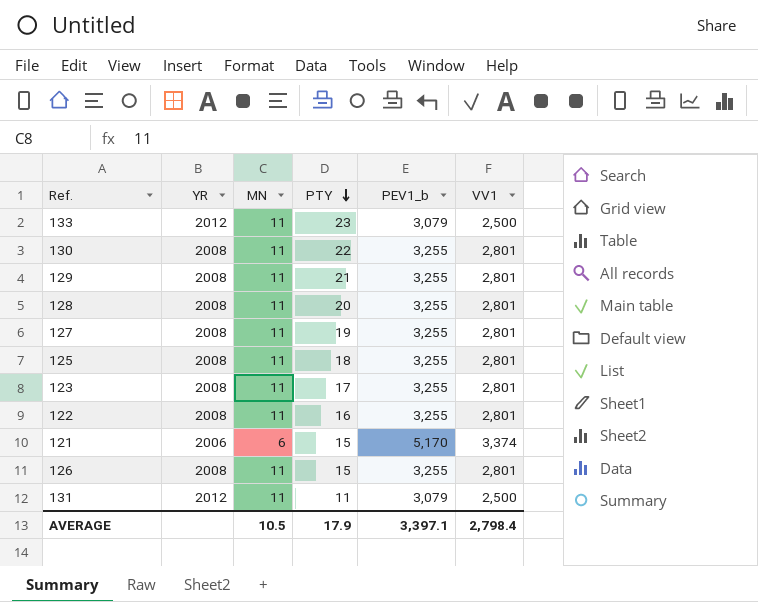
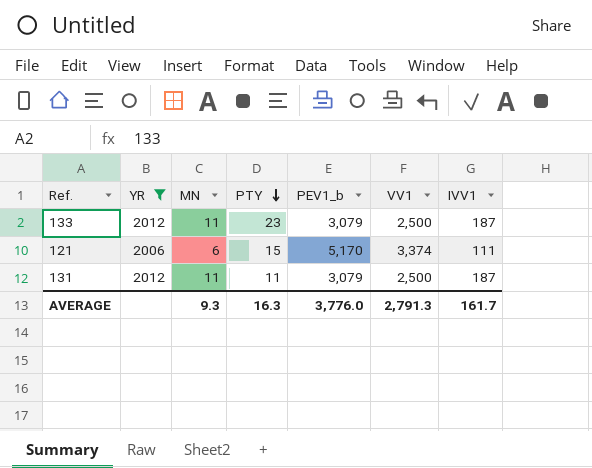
filter: none -> YR != 2008
column IVV1 | position: none -> 7
AVERAGE | MN: 10.5 -> 9.3
AVERAGE | PTY: 17.9 -> 16.3
AVERAGE | PEV1_b: 3,397.1 -> 3,776.0
AVERAGE | VV1: 2,798.4 -> 2,791.3

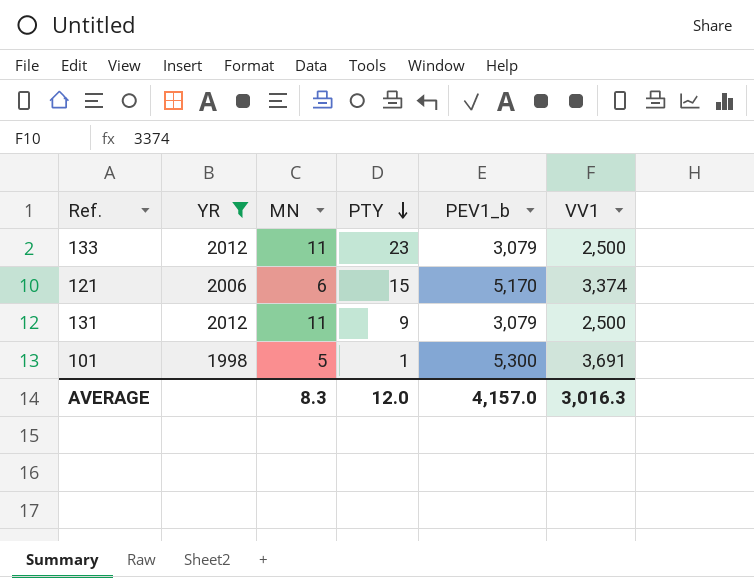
column IVV1 | position: 7 -> none
131 | PTY: 11 -> 9
row 101: none -> 1998 | 5 | 1 | 5,300 | 3,691
AVERAGE | MN: 9.3 -> 8.3
AVERAGE | PTY: 16.3 -> 12.0
AVERAGE | PEV1_b: 3,776.0 -> 4,157.0
AVERAGE | VV1: 2,791.3 -> 3,016.3

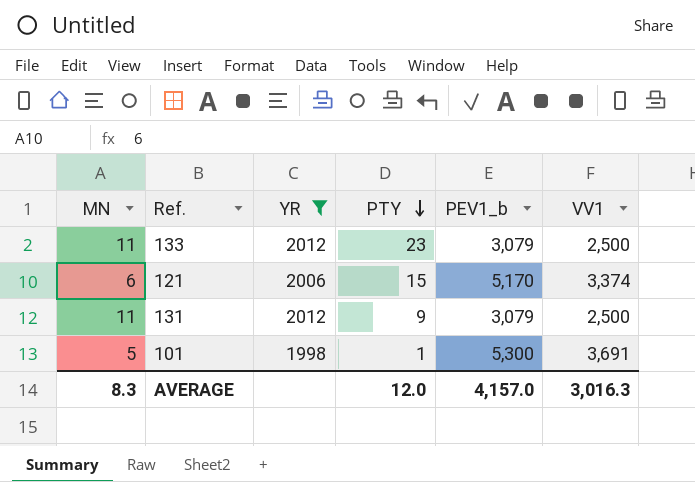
column MN | position: 3 -> 1

